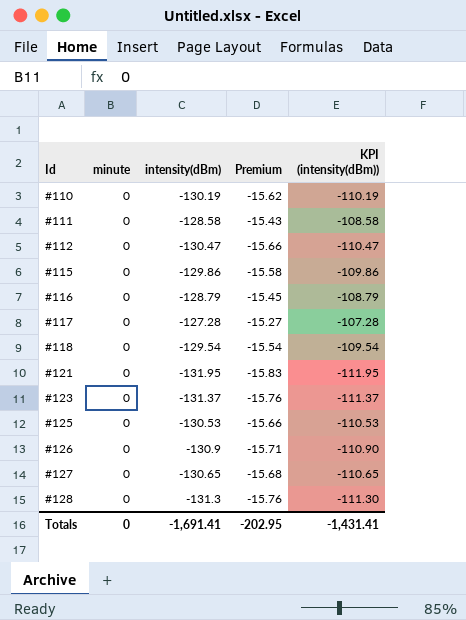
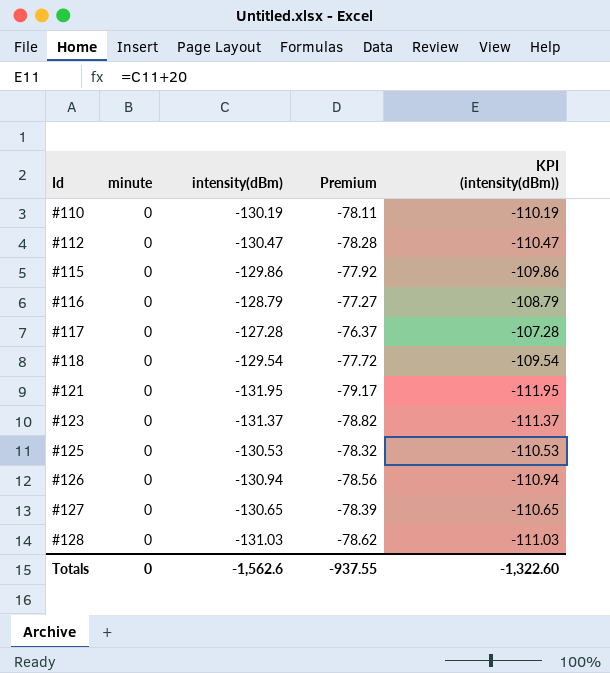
column Premium | formula: [intensity(dBm)] * 0.12 -> [intensity(dBm)] * 0.6
row #111: 0 | -128.58 | -15.43 | -108.58 -> none
#126 | intensity(dBm): -130.9 -> -130.94
#126 | KPI (intensity(dBm)): -110.90 -> -110.94
#128 | intensity(dBm): -131.3 -> -131.03
#128 | KPI (intensity(dBm)): -111.30 -> -111.03
Totals | intensity(dBm): -1,691.41 -> -1,562.6
Totals | Premium: -202.95 -> -937.55
Totals | KPI (intensity(dBm)): -1,431.41 -> -1,322.60

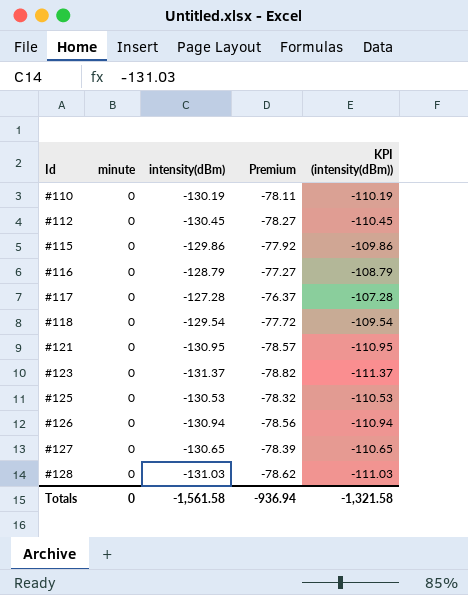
#112 | intensity(dBm): -130.47 -> -130.45
#112 | Premium: -78.28 -> -78.27
#112 | KPI (intensity(dBm)): -110.47 -> -110.45
#121 | intensity(dBm): -131.95 -> -130.95
#121 | Premium: -79.17 -> -78.57
#121 | KPI (intensity(dBm)): -111.95 -> -110.95
Totals | intensity(dBm): -1,562.6 -> -1,561.58
Totals | Premium: -937.55 -> -936.94
Totals | KPI (intensity(dBm)): -1,322.60 -> -1,321.58

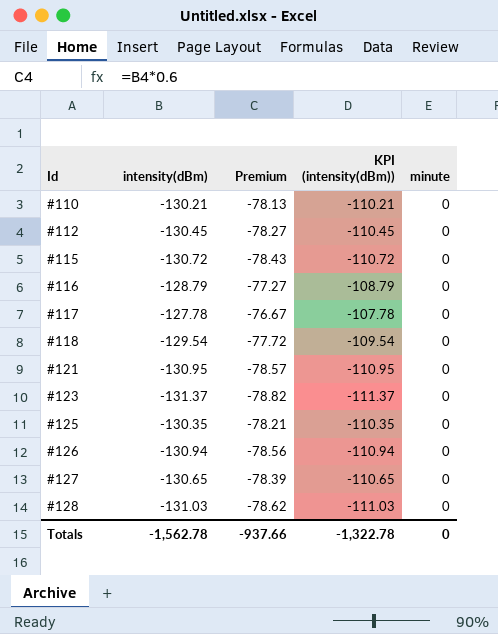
column minute | position: 2 -> 5
#110 | intensity(dBm): -130.19 -> -130.21
#110 | Premium: -78.11 -> -78.13
#110 | KPI (intensity(dBm)): -110.19 -> -110.21
#115 | intensity(dBm): -129.86 -> -130.72
#115 | Premium: -77.92 -> -78.43
#115 | KPI (intensity(dBm)): -109.86 -> -110.72
#117 | intensity(dBm): -127.28 -> -127.78
#117 | Premium: -76.37 -> -76.67
#117 | KPI (intensity(dBm)): -107.28 -> -107.78
#125 | intensity(dBm): -130.53 -> -130.35
#125 | Premium: -78.32 -> -78.21
#125 | KPI (intensity(dBm)): -110.53 -> -110.35
Totals | intensity(dBm): -1,561.58 -> -1,562.78
Totals | Premium: -936.94 -> -937.66
Totals | KPI (intensity(dBm)): -1,321.58 -> -1,322.78

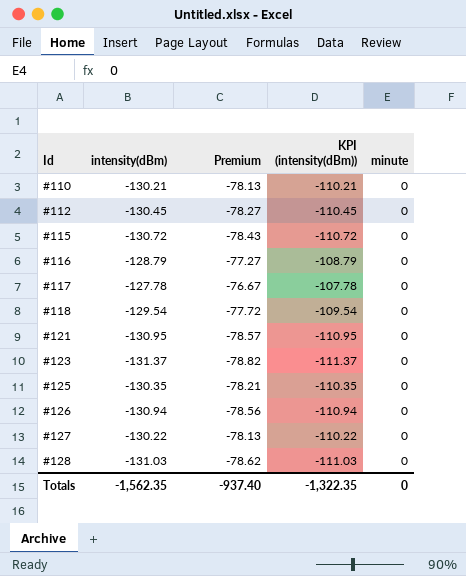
#127 | intensity(dBm): -130.65 -> -130.22
#127 | Premium: -78.39 -> -78.13
#127 | KPI (intensity(dBm)): -110.65 -> -110.22
Totals | intensity(dBm): -1,562.78 -> -1,562.35
Totals | Premium: -937.66 -> -937.40
Totals | KPI (intensity(dBm)): -1,322.78 -> -1,322.35

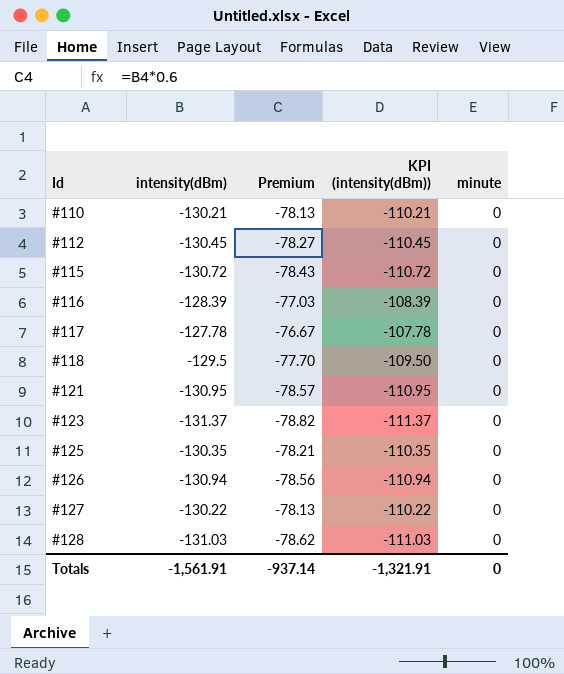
#116 | intensity(dBm): -128.79 -> -128.39
#116 | Premium: -77.27 -> -77.03
#116 | KPI (intensity(dBm)): -108.79 -> -108.39
#118 | intensity(dBm): -129.54 -> -129.5
#118 | Premium: -77.72 -> -77.70
#118 | KPI (intensity(dBm)): -109.54 -> -109.50
Totals | intensity(dBm): -1,562.35 -> -1,561.91
Totals | Premium: -937.40 -> -937.14
Totals | KPI (intensity(dBm)): -1,322.35 -> -1,321.91

